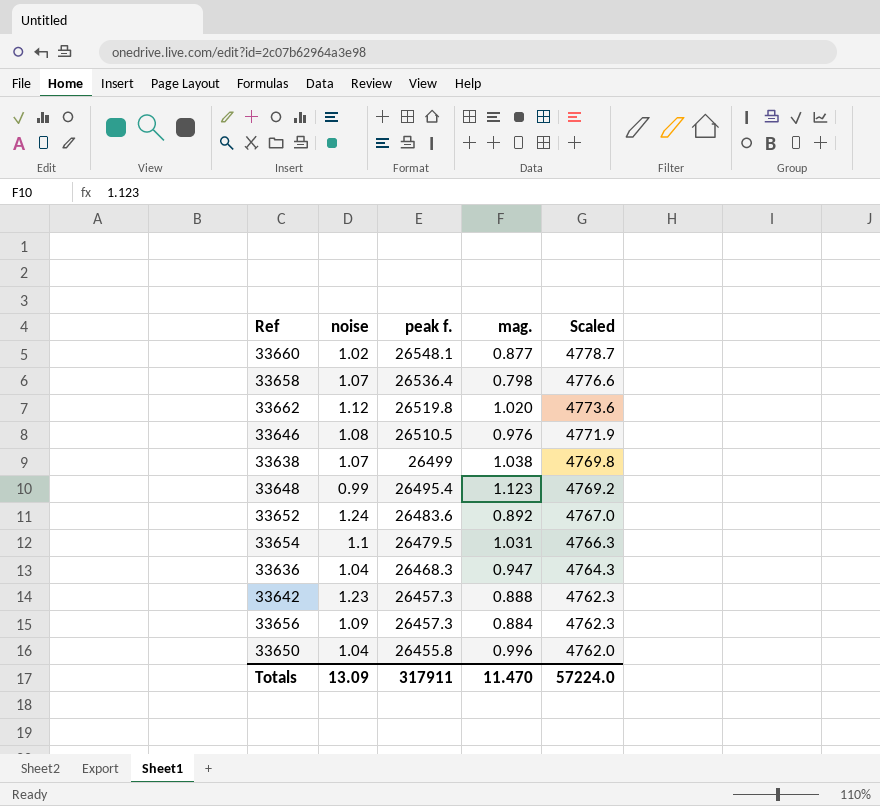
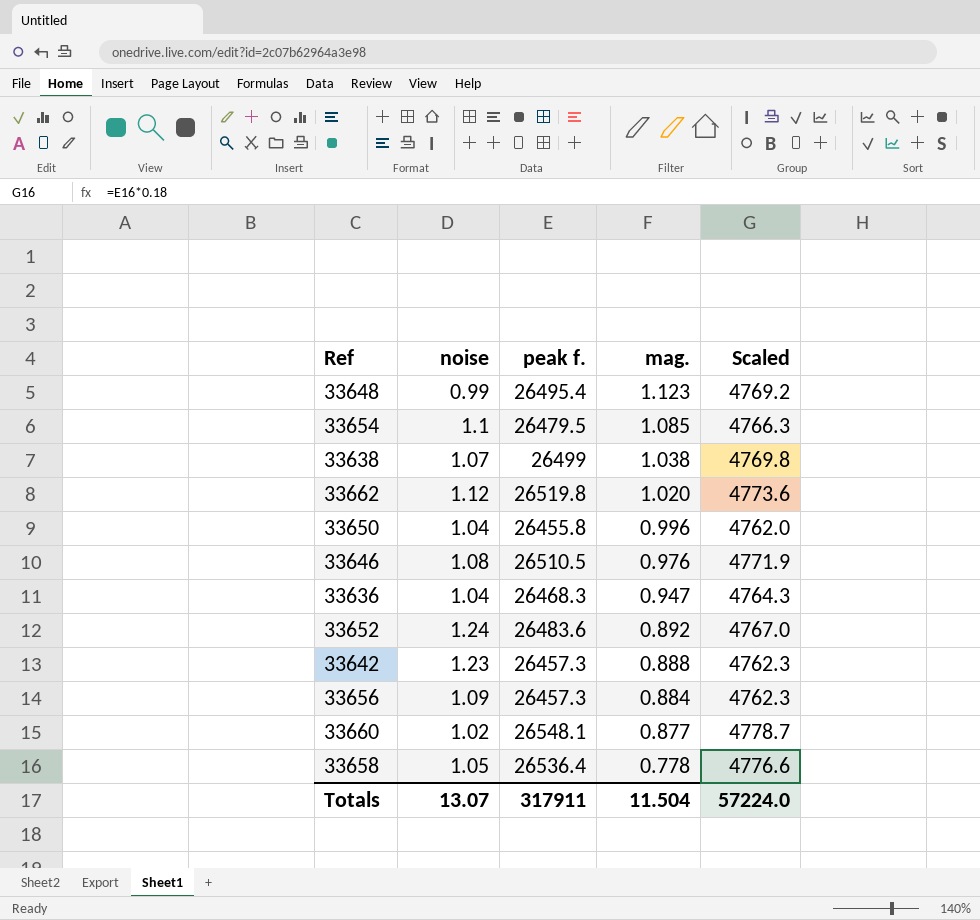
row order: peak f. descending -> mag. descending
33654 | mag.: 1.031 -> 1.085
33658 | noise: 1.07 -> 1.05
33658 | mag.: 0.798 -> 0.778
Totals | noise: 13.09 -> 13.07
Totals | mag.: 11.470 -> 11.504

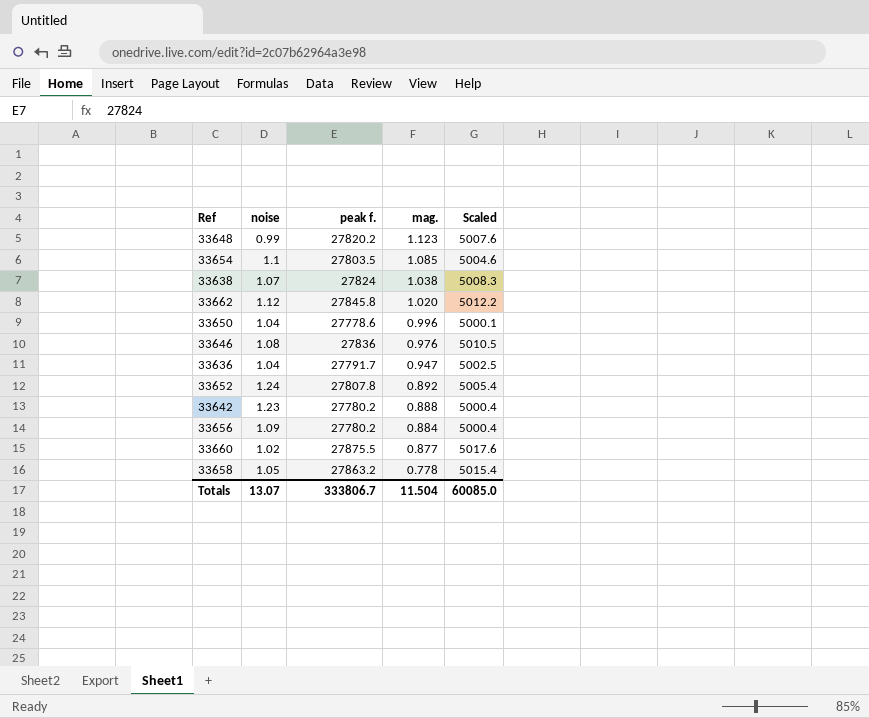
33648 | peak f.: 26495.4 -> 27820.2
33648 | Scaled: 4769.2 -> 5007.6
33654 | peak f.: 26479.5 -> 27803.5
33654 | Scaled: 4766.3 -> 5004.6
33638 | peak f.: 26499 -> 27824
33638 | Scaled: 4769.8 -> 5008.3
33662 | peak f.: 26519.8 -> 27845.8
33662 | Scaled: 4773.6 -> 5012.2
33650 | peak f.: 26455.8 -> 27778.6
33650 | Scaled: 4762.0 -> 5000.1
33646 | peak f.: 26510.5 -> 27836
33646 | Scaled: 4771.9 -> 5010.5
33636 | peak f.: 26468.3 -> 27791.7
33636 | Scaled: 4764.3 -> 5002.5
33652 | peak f.: 26483.6 -> 27807.8
33652 | Scaled: 4767.0 -> 5005.4
33642 | peak f.: 26457.3 -> 27780.2
33642 | Scaled: 4762.3 -> 5000.4
33656 | peak f.: 26457.3 -> 27780.2
33656 | Scaled: 4762.3 -> 5000.4
33660 | peak f.: 26548.1 -> 27875.5
33660 | Scaled: 4778.7 -> 5017.6
33658 | peak f.: 26536.4 -> 27863.2
33658 | Scaled: 4776.6 -> 5015.4
Totals | peak f.: 317911 -> 333806.7
Totals | Scaled: 57224.0 -> 60085.0

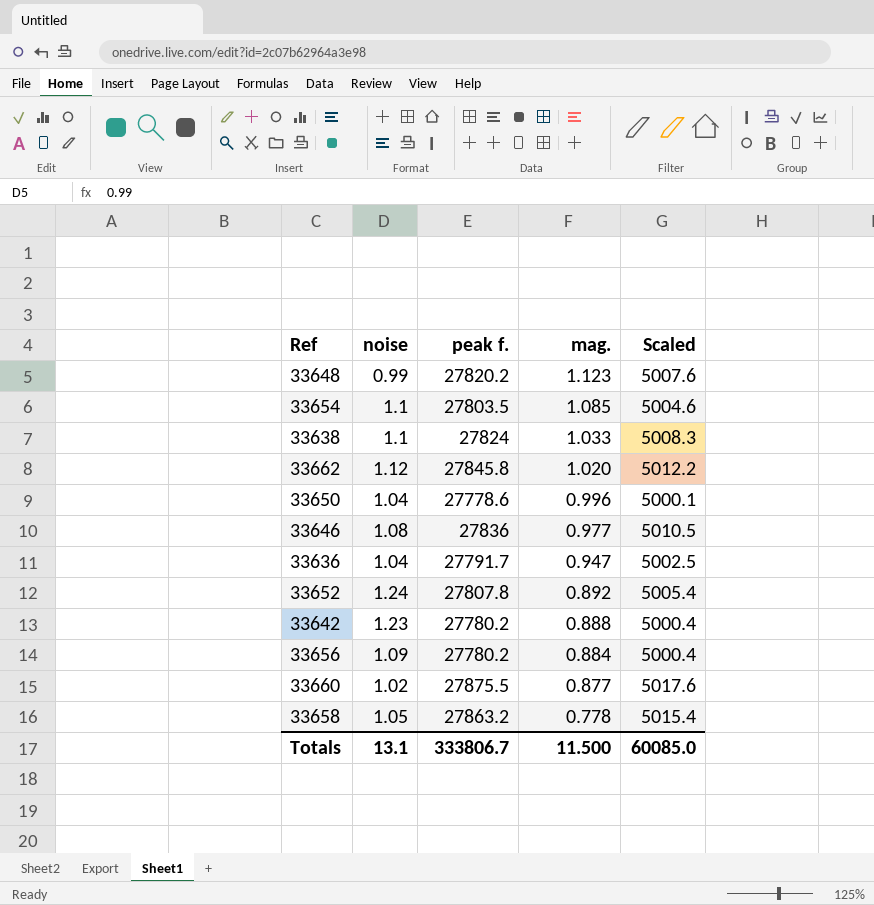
33638 | noise: 1.07 -> 1.1
33638 | mag.: 1.038 -> 1.033
33646 | mag.: 0.976 -> 0.977
Totals | noise: 13.07 -> 13.1
Totals | mag.: 11.504 -> 11.500

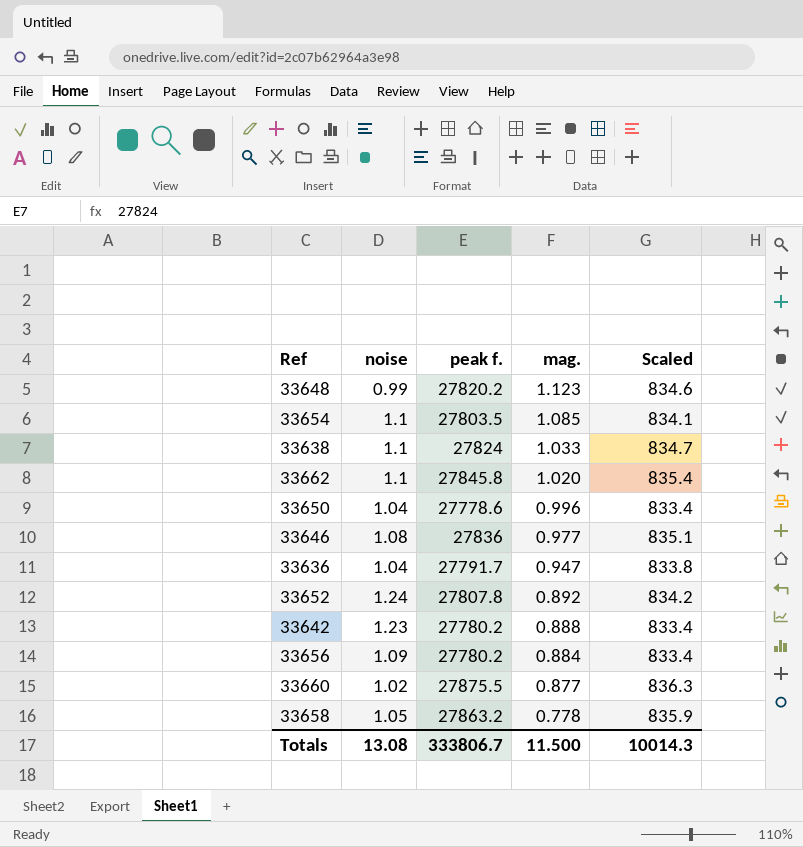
column Scaled | formula: [peak f.] * 0.18 -> [peak f.] * 0.03
33662 | noise: 1.12 -> 1.1
Totals | noise: 13.1 -> 13.08
Totals | Scaled: 60085.0 -> 10014.3

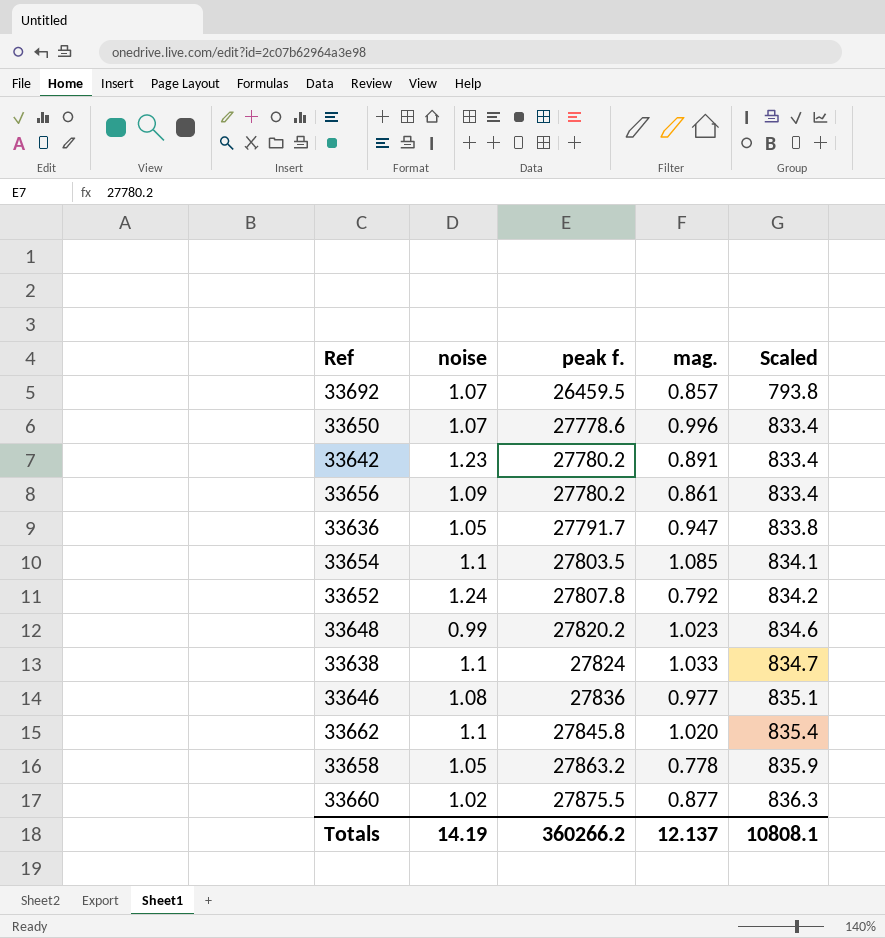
row order: mag. descending -> peak f. ascending
row 33692: none -> 1.07 | 26459.5 | 0.857 | 793.8
33650 | noise: 1.04 -> 1.07
33642 | mag.: 0.888 -> 0.891
33656 | mag.: 0.884 -> 0.861
33636 | noise: 1.04 -> 1.05
33652 | mag.: 0.892 -> 0.792
33648 | mag.: 1.123 -> 1.023
Totals | noise: 13.08 -> 14.19
Totals | peak f.: 333806.7 -> 360266.2
Totals | mag.: 11.500 -> 12.137
Totals | Scaled: 10014.3 -> 10808.1

